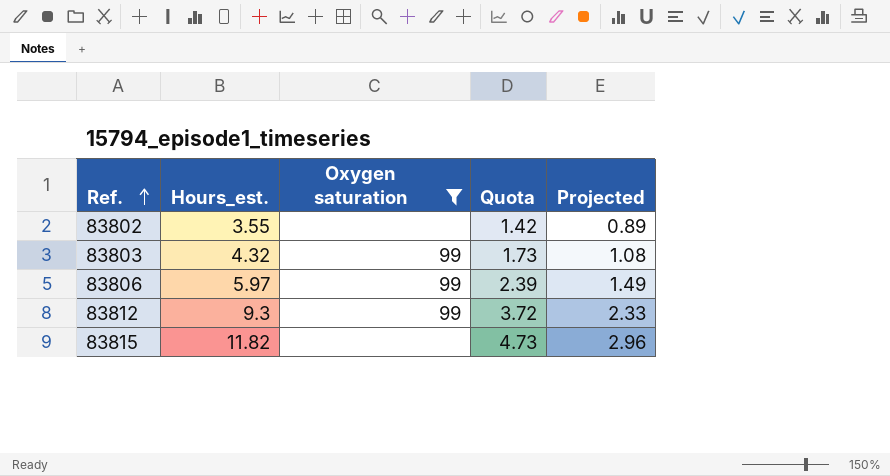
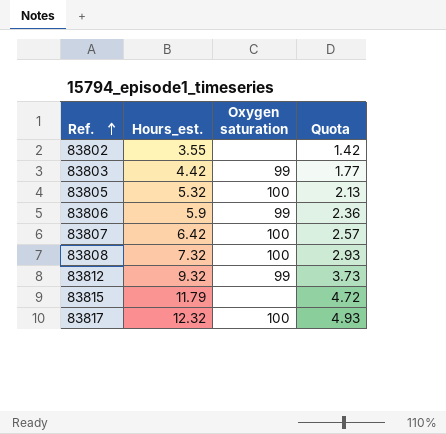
filter: Oxygen saturation != 100 -> none
column Projected | formula: [Hours_est.] * 0.25 -> none
83803 | Hours_est.: 4.32 -> 4.42
83803 | Quota: 1.73 -> 1.77
83806 | Hours_est.: 5.97 -> 5.9
83806 | Quota: 2.39 -> 2.36
83812 | Hours_est.: 9.3 -> 9.32
83812 | Quota: 3.72 -> 3.73
83815 | Hours_est.: 11.82 -> 11.79
83815 | Quota: 4.73 -> 4.72

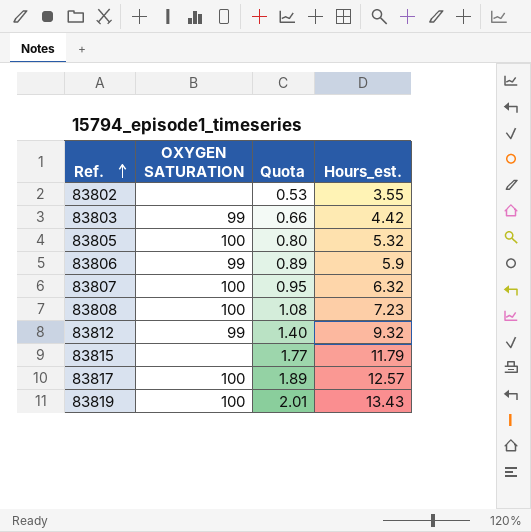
column name: Oxygen saturation -> OXYGEN SATURATION
column Quota | formula: [Hours_est.] * 0.4 -> [Hours_est.] * 0.15
column Hours_est. | position: 2 -> 4
83807 | Hours_est.: 6.42 -> 6.32
83808 | Hours_est.: 7.32 -> 7.23
83817 | Hours_est.: 12.32 -> 12.57
row 83819: none -> 100 | 2.01 | 13.43

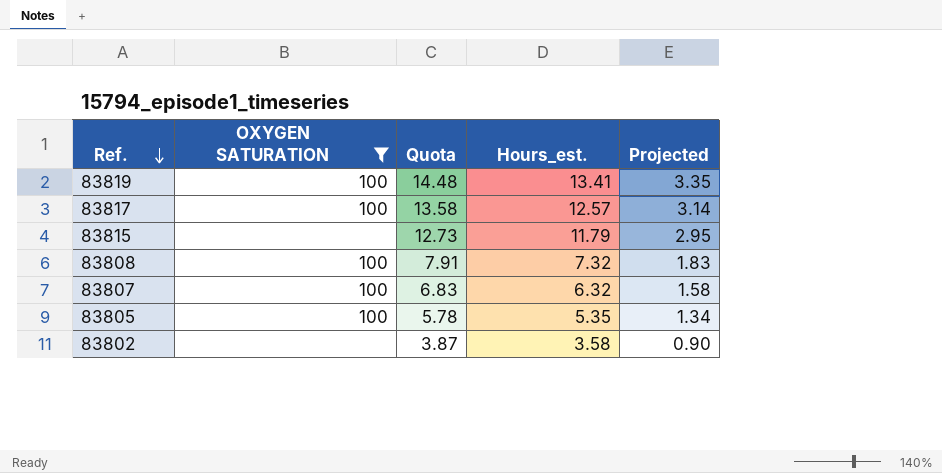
filter: none -> OXYGEN SATURATION != 99
row order: Ref. ascending -> Ref. descending
column Quota | formula: [Hours_est.] * 0.15 -> [Hours_est.] * 1.08
column Projected | formula: none -> [Hours_est.] * 0.25
83819 | Hours_est.: 13.43 -> 13.41
83808 | Hours_est.: 7.23 -> 7.32
83805 | Hours_est.: 5.32 -> 5.35
83802 | Hours_est.: 3.55 -> 3.58

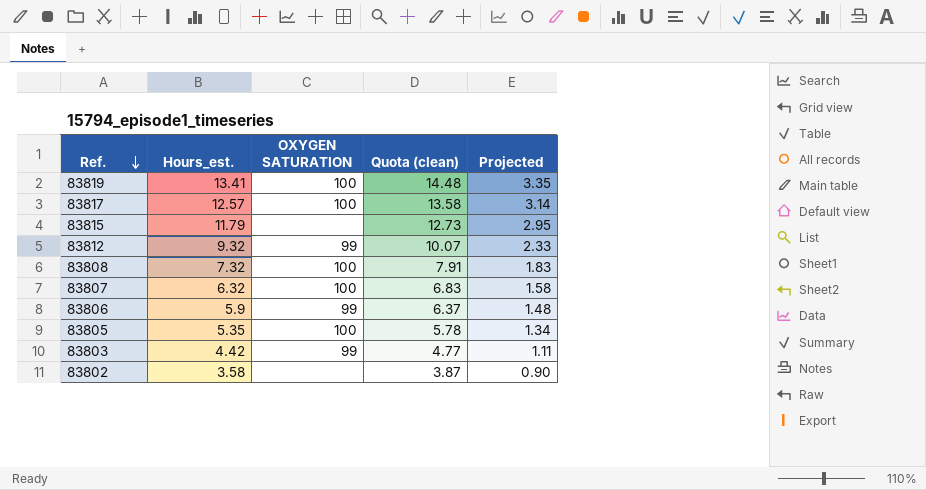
filter: OXYGEN SATURATION != 99 -> none
column Hours_est. | position: 4 -> 2
column name: Quota -> Quota (clean)

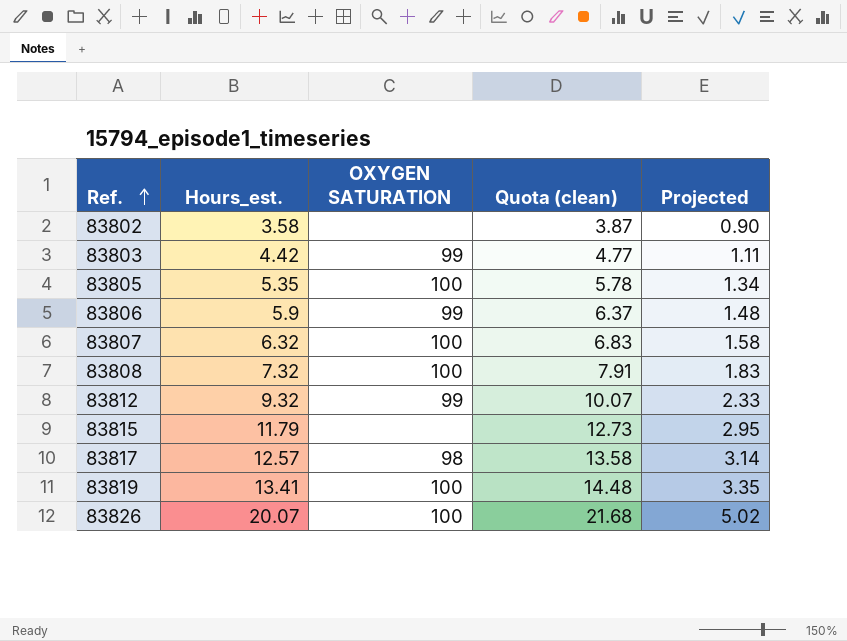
row order: Ref. descending -> Ref. ascending
83817 | OXYGEN SATURATION: 100 -> 98
row 83826: none -> 20.07 | 100 | 21.68 | 5.02

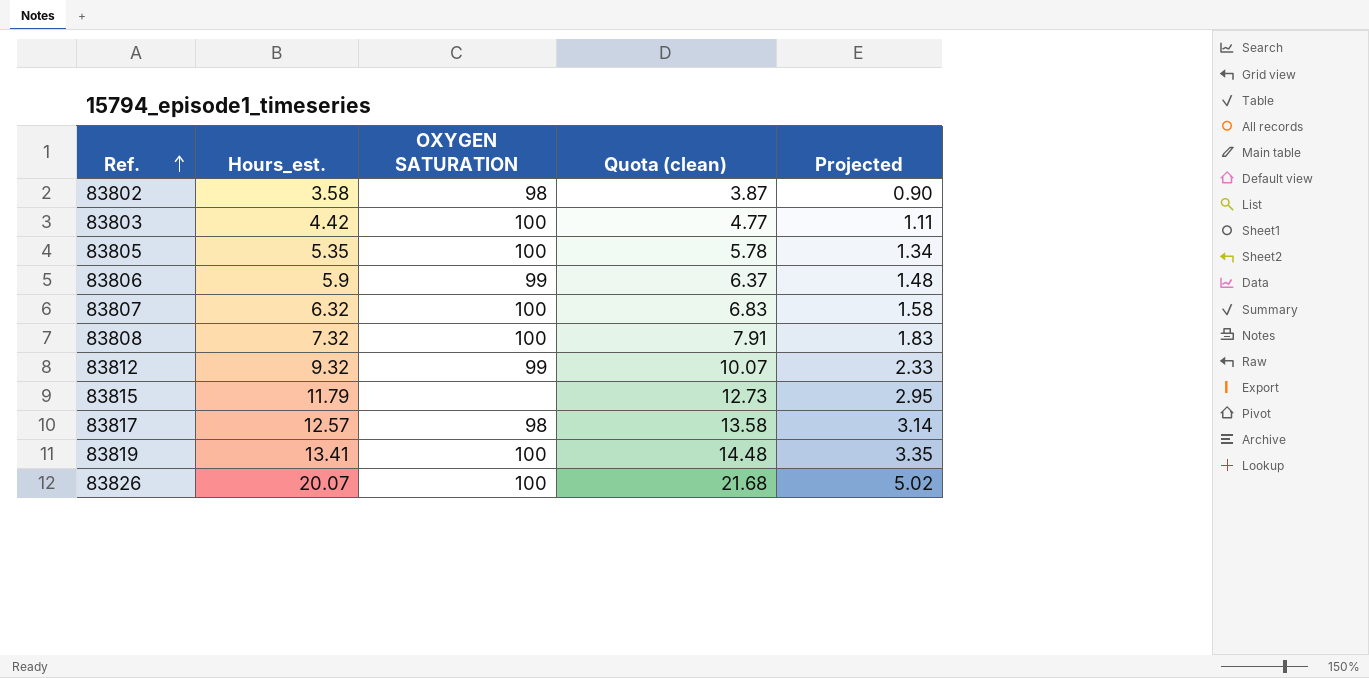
83802 | OXYGEN SATURATION: none -> 98
83803 | OXYGEN SATURATION: 99 -> 100

